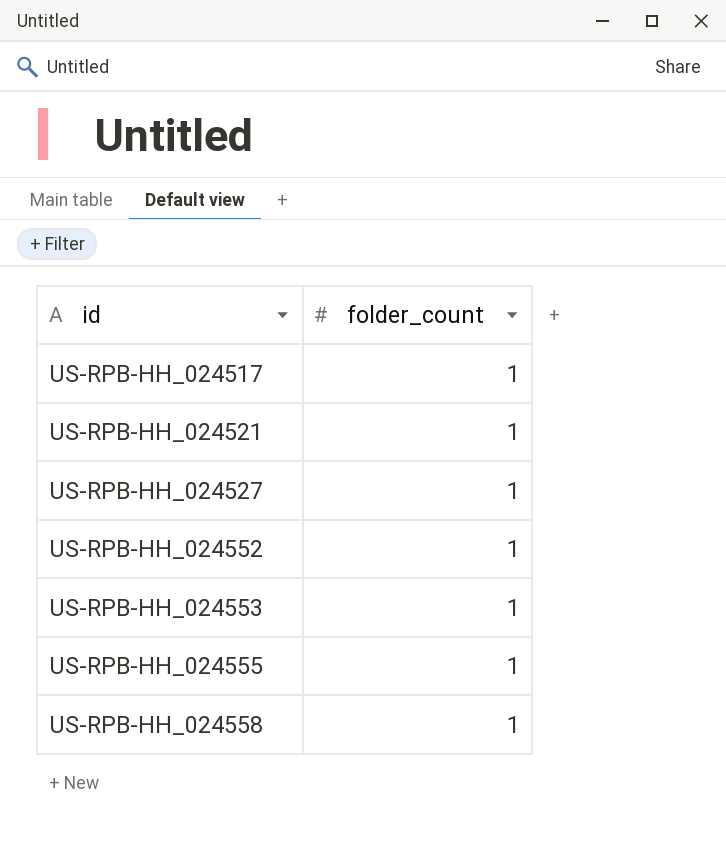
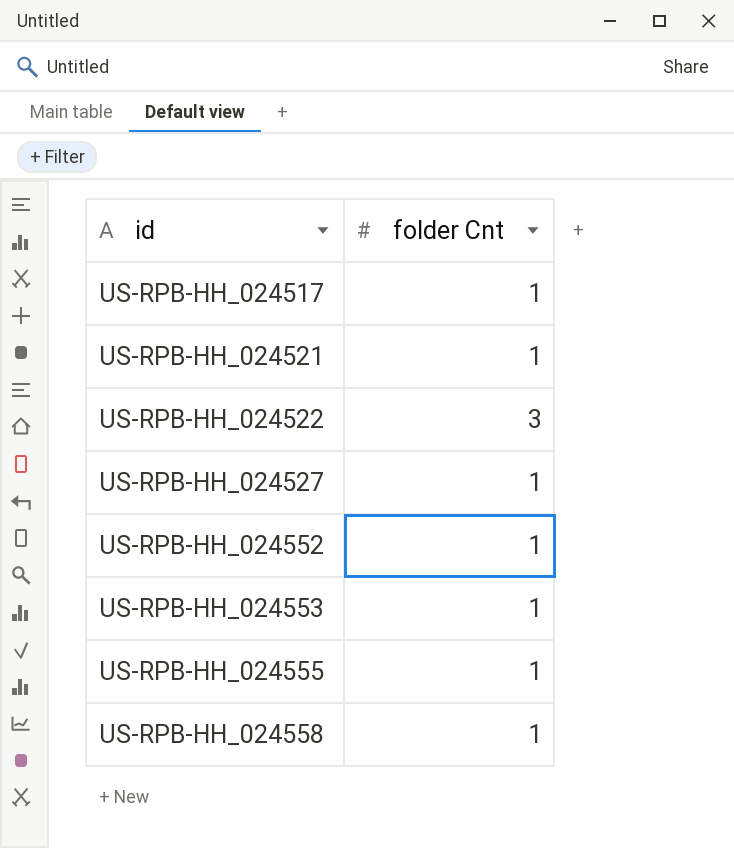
column name: folder_count -> folder Cnt
row US-RPB-HH_024522: none -> 3

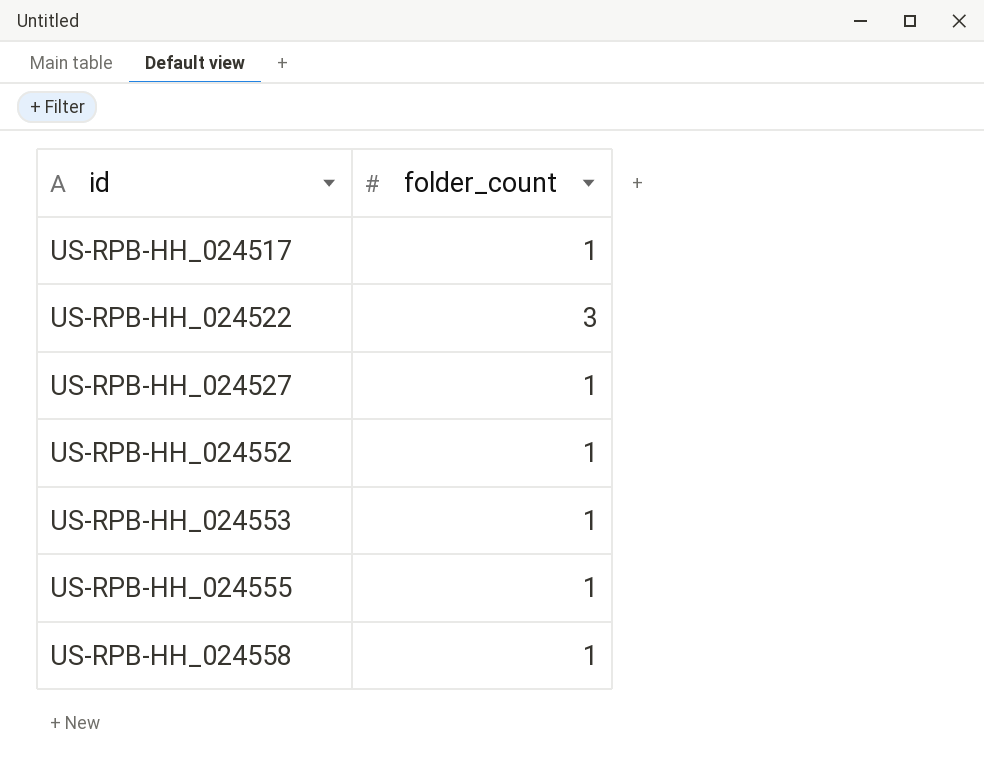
column name: folder Cnt -> folder_count
row US-RPB-HH_024521: 1 -> none

